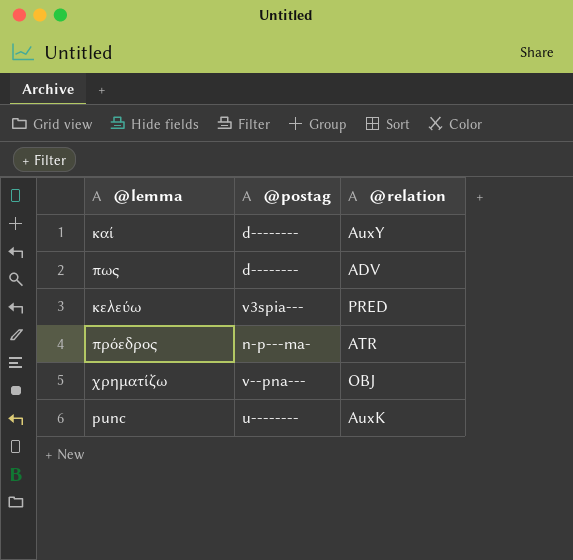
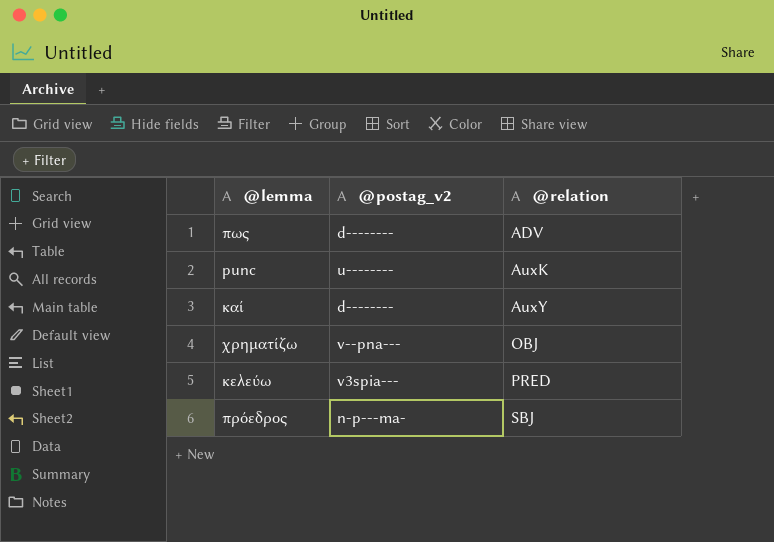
row order: none -> @relation ascending
column name: @postag -> @postag_v2
πρόεδρος | @relation: ATR -> SBJ

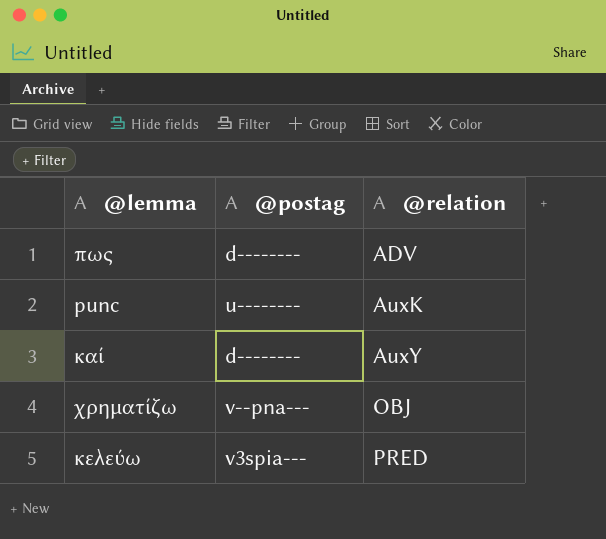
column name: @postag_v2 -> @postag
row πρόεδρος: n-p---ma- | SBJ -> none

